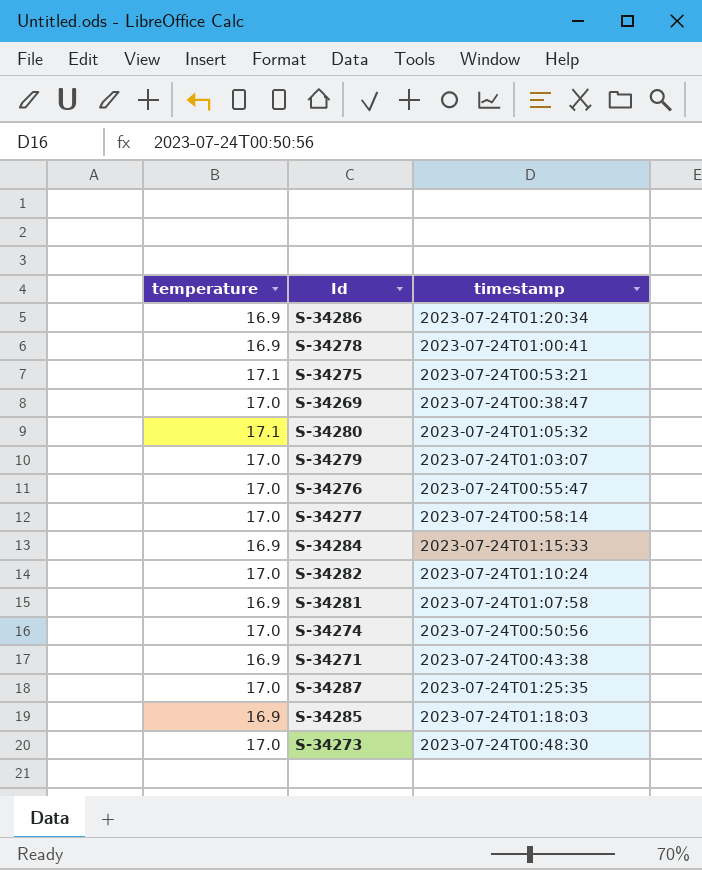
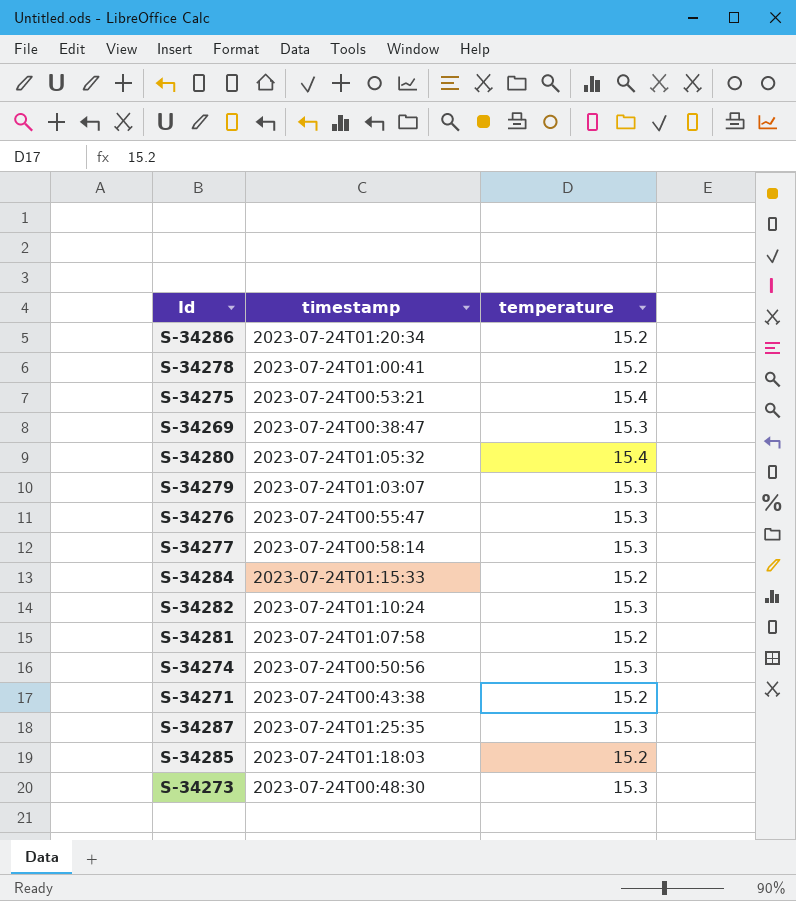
column temperature | position: 1 -> 3
S-34286 | temperature: 16.9 -> 15.2
S-34278 | temperature: 16.9 -> 15.2
S-34275 | temperature: 17.1 -> 15.4
S-34269 | temperature: 17.0 -> 15.3
S-34280 | temperature: 17.1 -> 15.4
S-34279 | temperature: 17.0 -> 15.3
S-34276 | temperature: 17.0 -> 15.3
S-34277 | temperature: 17.0 -> 15.3
S-34284 | temperature: 16.9 -> 15.2
S-34282 | temperature: 17.0 -> 15.3
S-34281 | temperature: 16.9 -> 15.2
S-34274 | temperature: 17.0 -> 15.3
S-34271 | temperature: 16.9 -> 15.2
S-34287 | temperature: 17.0 -> 15.3
S-34285 | temperature: 16.9 -> 15.2
S-34273 | temperature: 17.0 -> 15.3

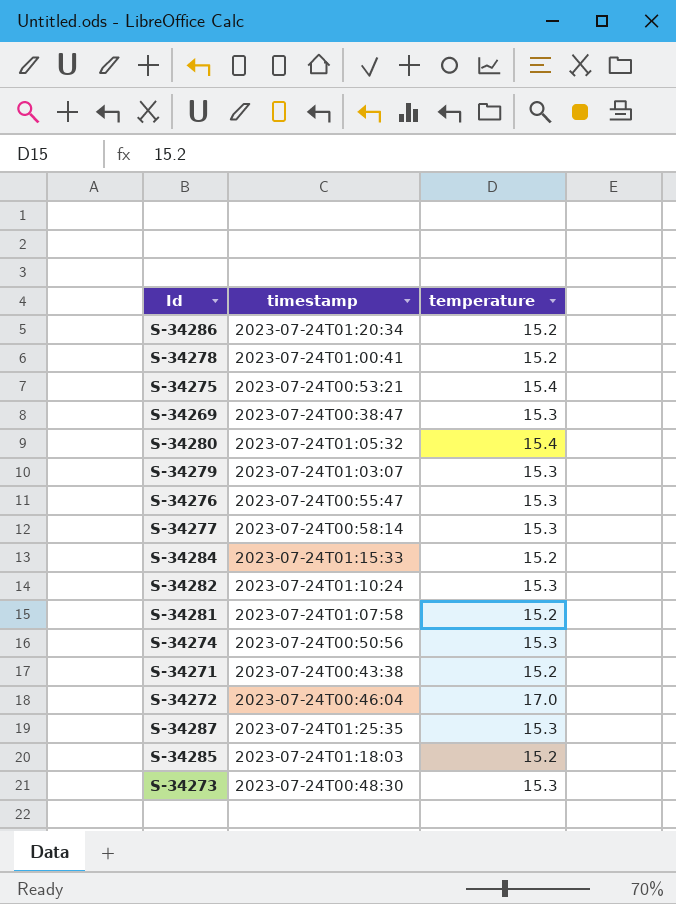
row S-34272: none -> 2023-07-24T00:46:04 | 17.0

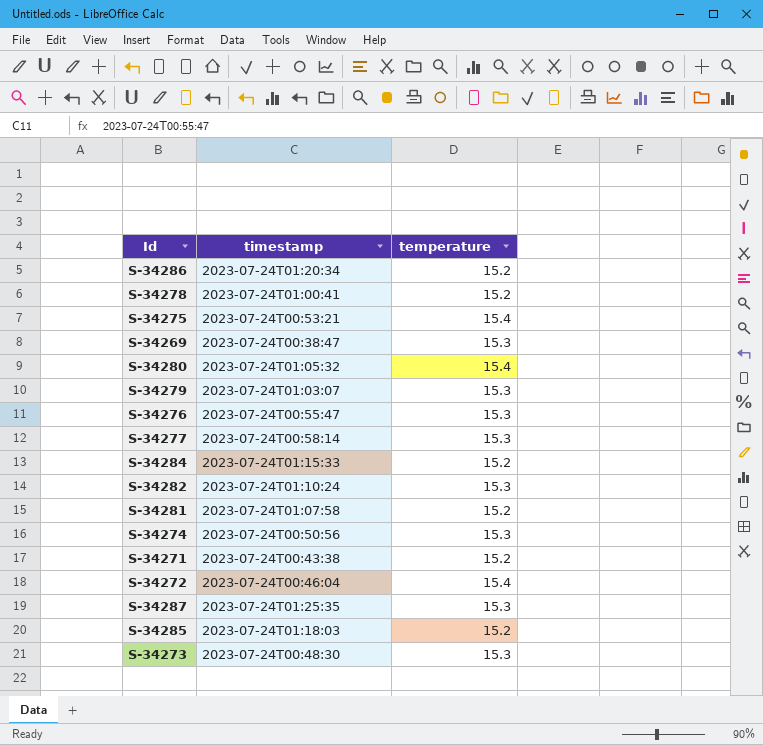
S-34272 | temperature: 17.0 -> 15.4

